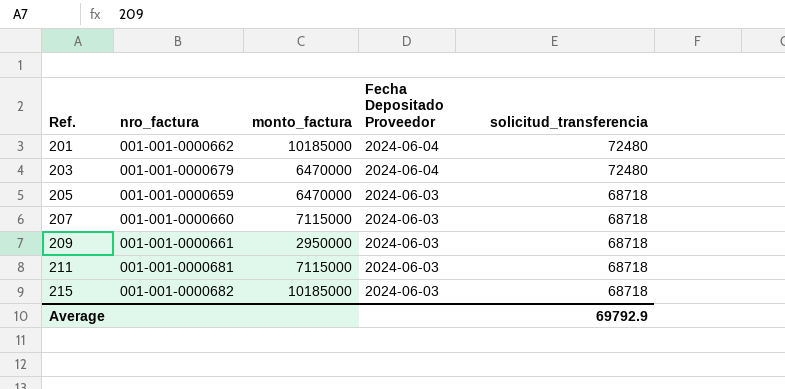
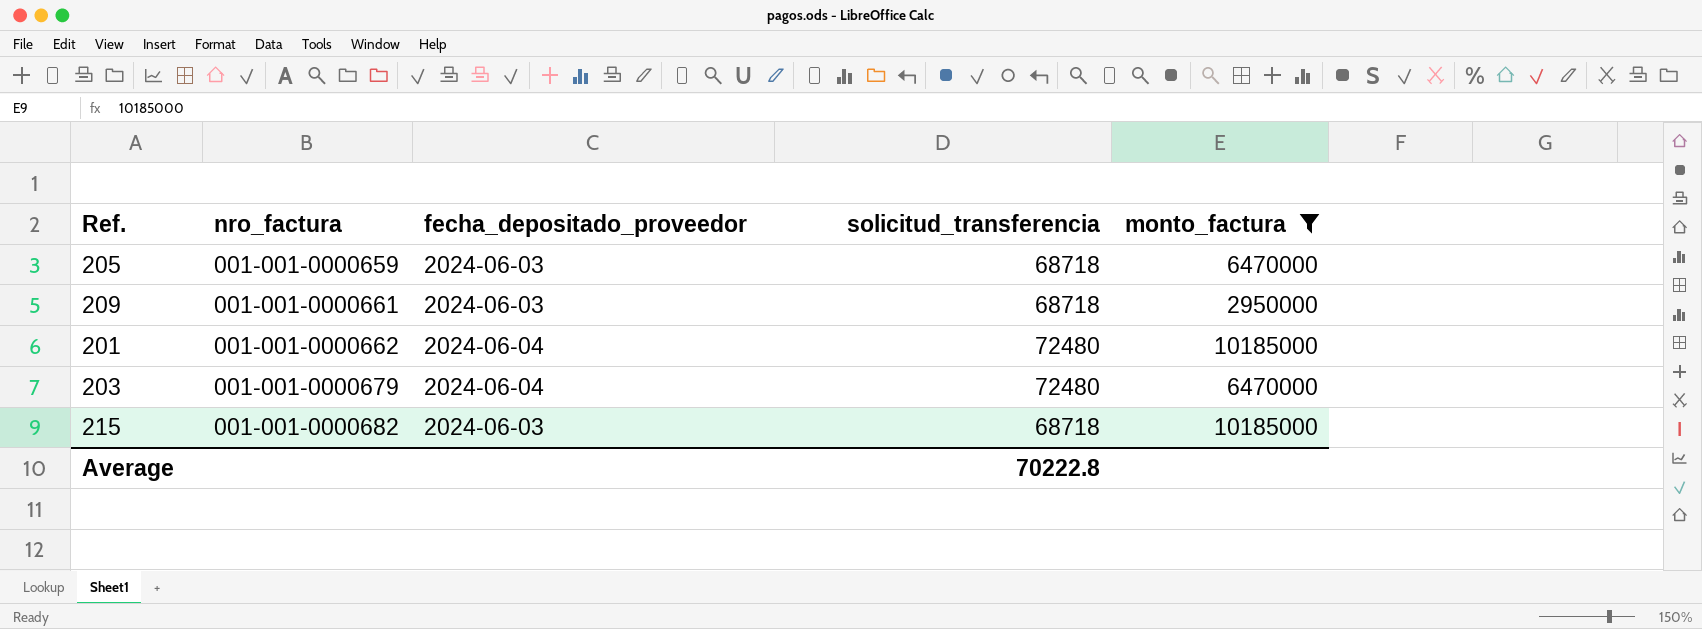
filter: none -> monto_factura != 7115000
row order: Ref. ascending -> nro_factura ascending
column name: Fecha Depositado Proveedor -> fecha_depositado_proveedor
column monto_factura | position: 3 -> 5
Average | solicitud_transferencia: 69792.9 -> 70222.8

